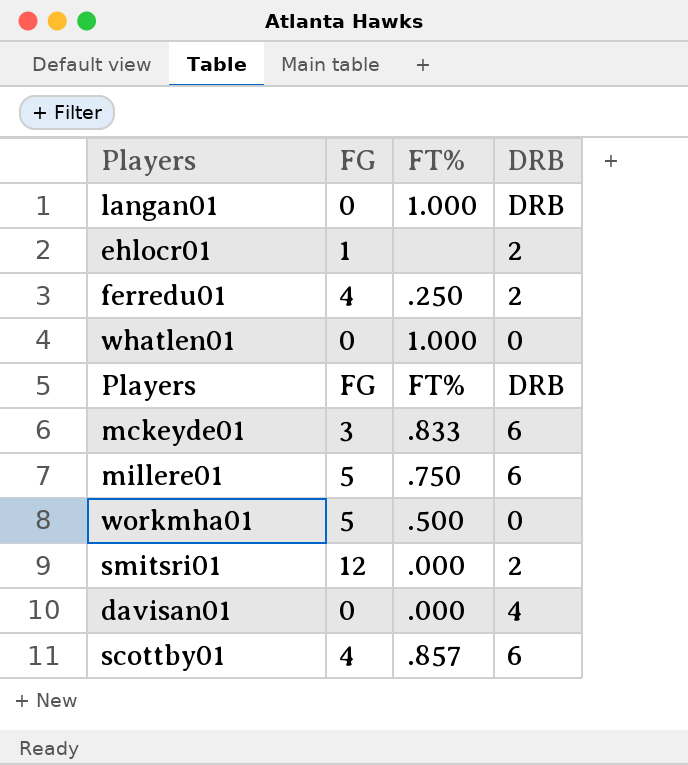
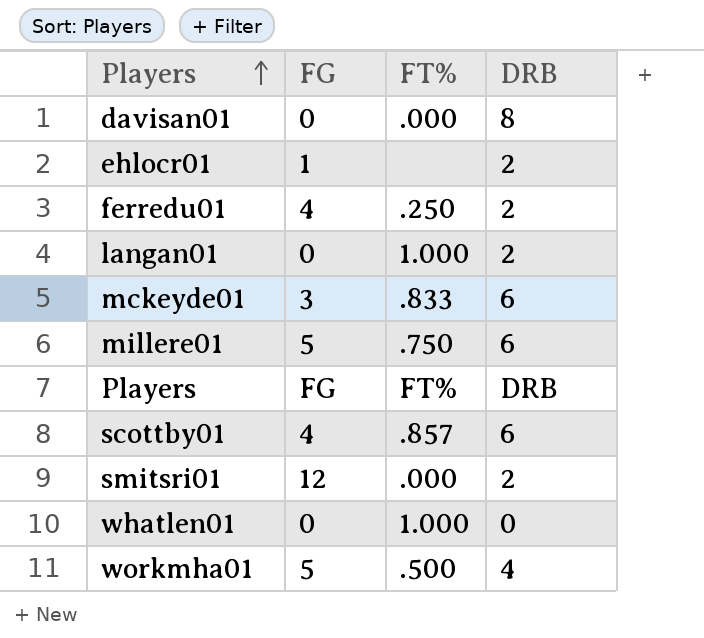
row order: none -> Players ascending
davisan01 | DRB: 4 -> 8
langan01 | DRB: DRB -> 2
workmha01 | DRB: 0 -> 4

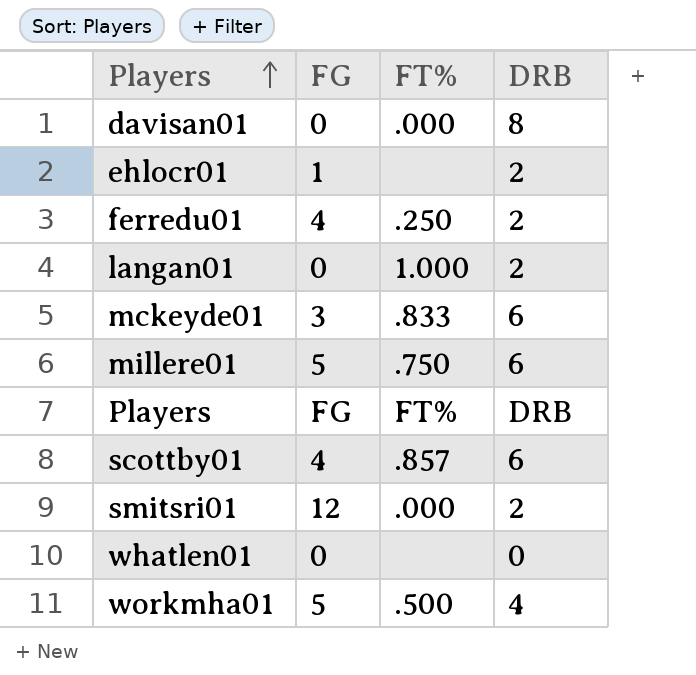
whatlen01 | FT%: 1.000 -> none

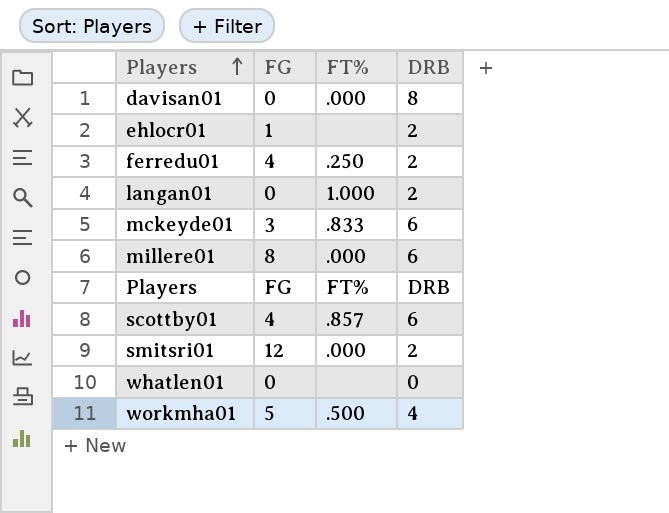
millere01 | FG: 5 -> 8
millere01 | FT%: .750 -> .000

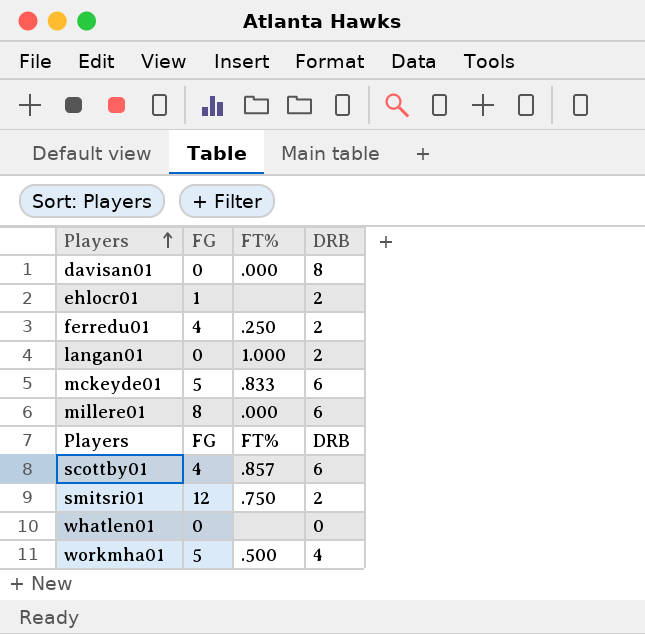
mckeyde01 | FG: 3 -> 5
smitsri01 | FT%: .000 -> .750

